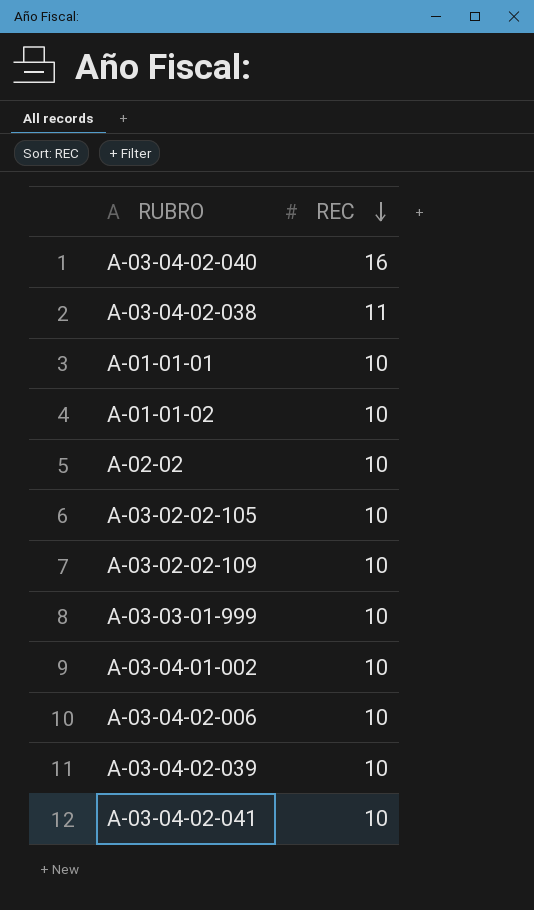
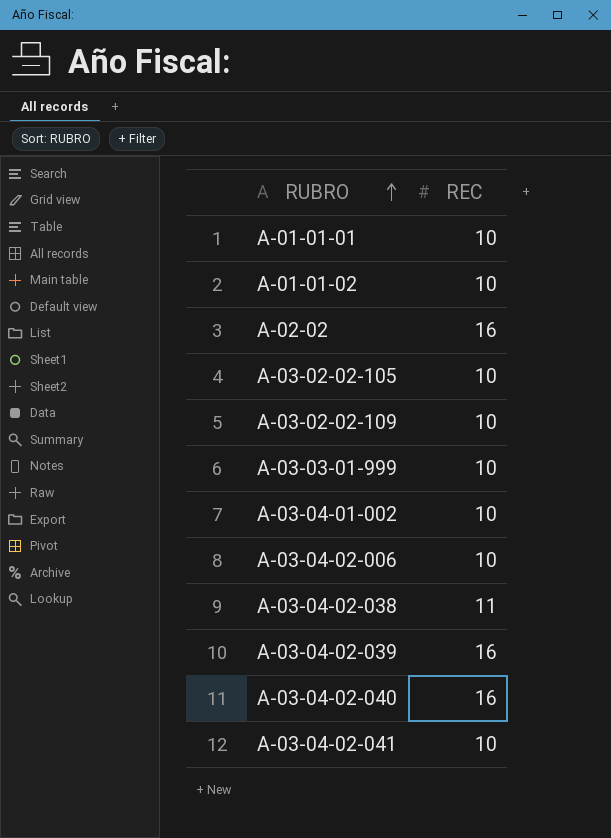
row order: REC descending -> RUBRO ascending
A-02-02 | REC: 10 -> 16
A-03-04-02-039 | REC: 10 -> 16

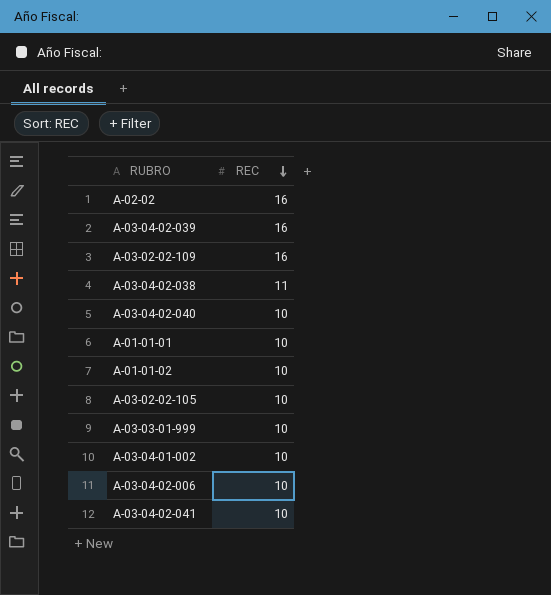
row order: RUBRO ascending -> REC descending
A-03-02-02-109 | REC: 10 -> 16
A-03-04-02-040 | REC: 16 -> 10

